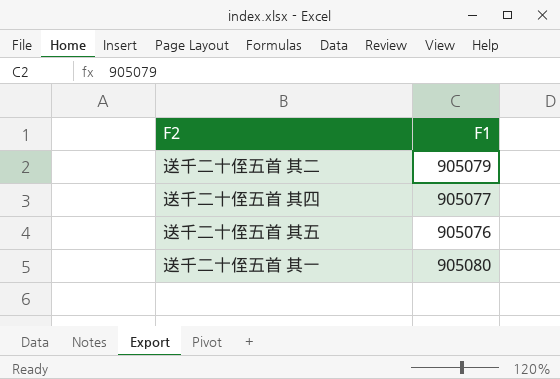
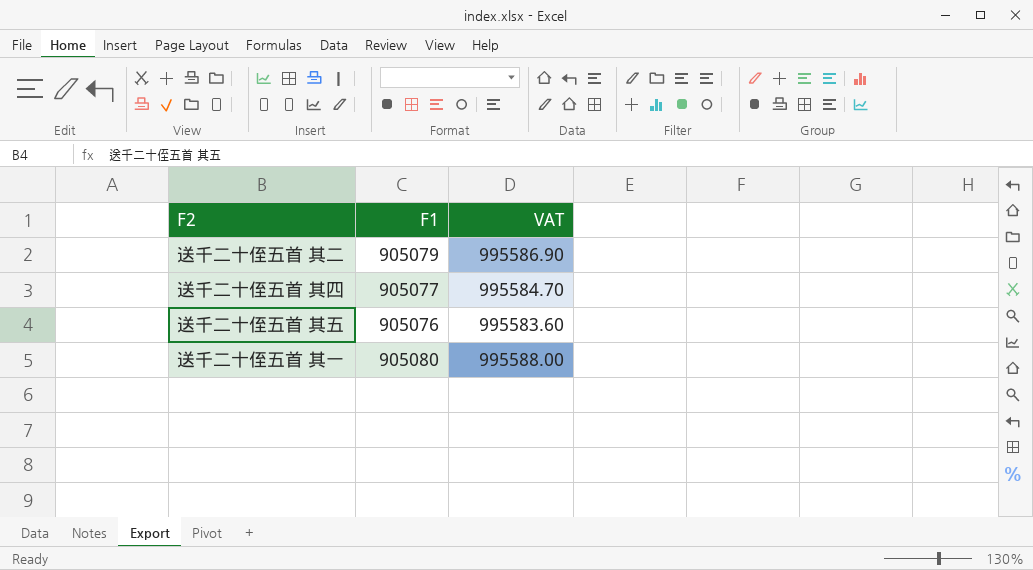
column VAT | formula: none -> [F1] * 1.1

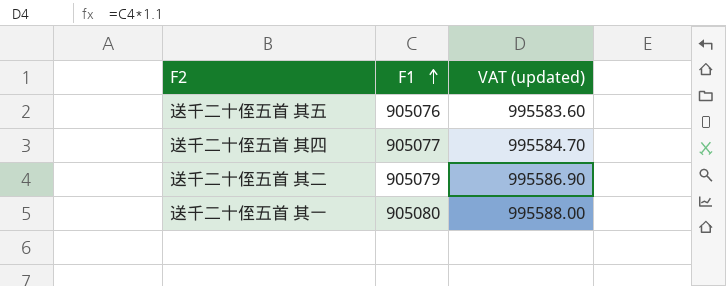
row order: none -> F1 ascending
column name: VAT -> VAT (updated)

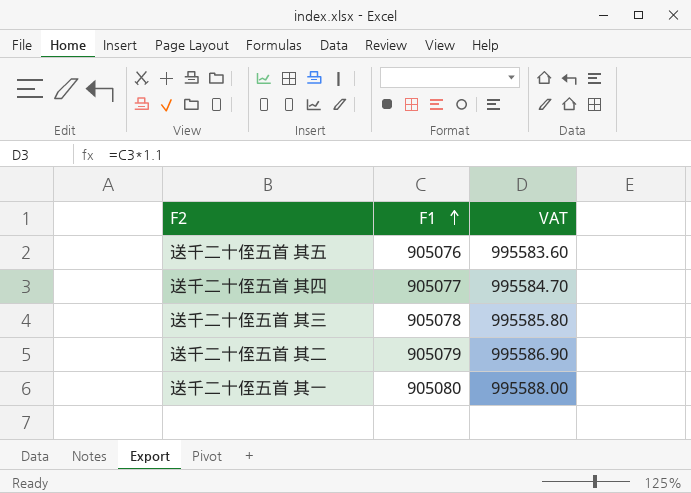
column name: VAT (updated) -> VAT
row 送千二十侄五首 其三: none -> 905078 | 995585.80

